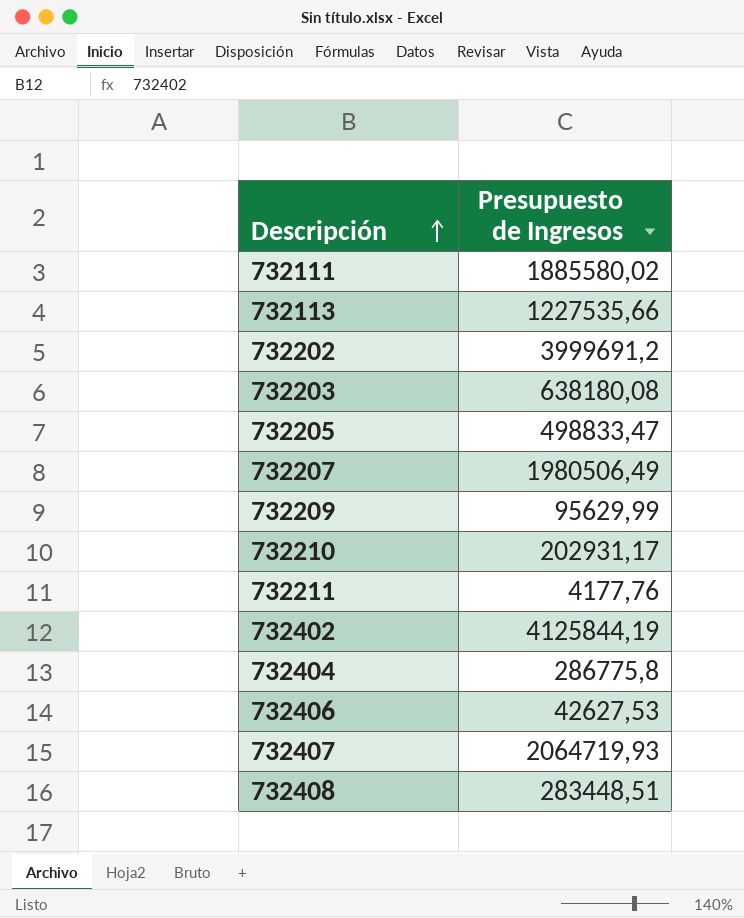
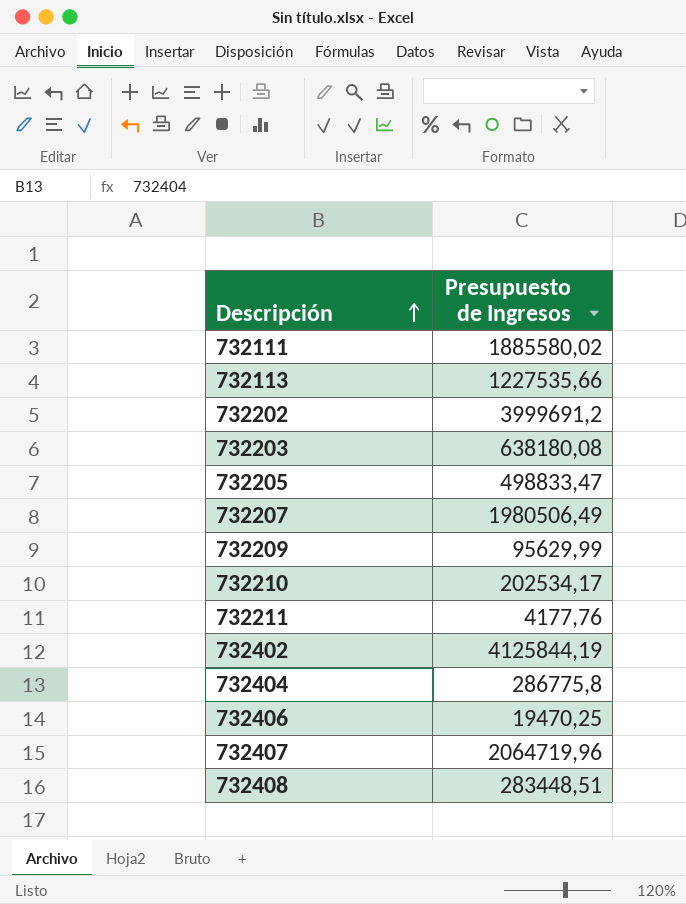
732210 | Presupuesto de Ingresos: 202931,17 -> 202534,17
732406 | Presupuesto de Ingresos: 42627,53 -> 19470,25
732407 | Presupuesto de Ingresos: 2064719,93 -> 2064719,96

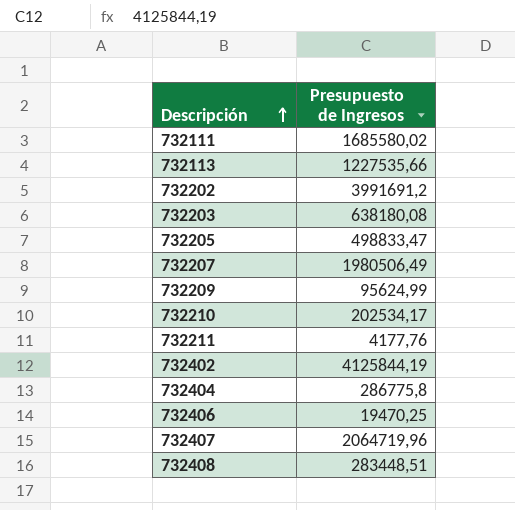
732111 | Presupuesto de Ingresos: 1885580,02 -> 1685580,02
732202 | Presupuesto de Ingresos: 3999691,2 -> 3991691,2
732209 | Presupuesto de Ingresos: 95629,99 -> 95624,99

